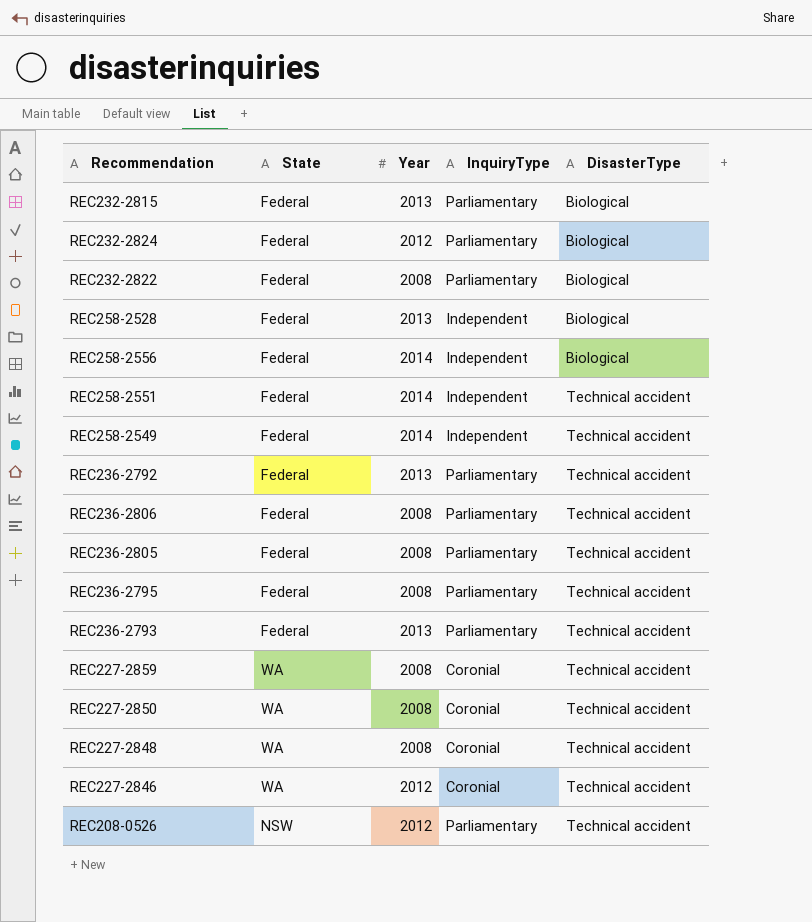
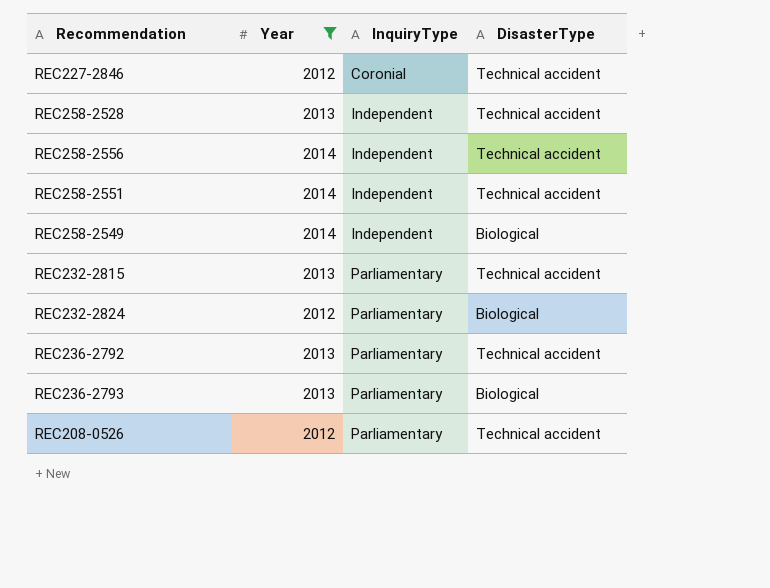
filter: none -> Year != 2008
row order: DisasterType ascending -> InquiryType ascending
column State | position: 2 -> none
REC258-2528 | DisasterType: Biological -> Technical accident
REC258-2556 | DisasterType: Biological -> Technical accident
REC258-2549 | DisasterType: Technical accident -> Biological
REC232-2815 | DisasterType: Biological -> Technical accident
REC236-2793 | DisasterType: Technical accident -> Biological

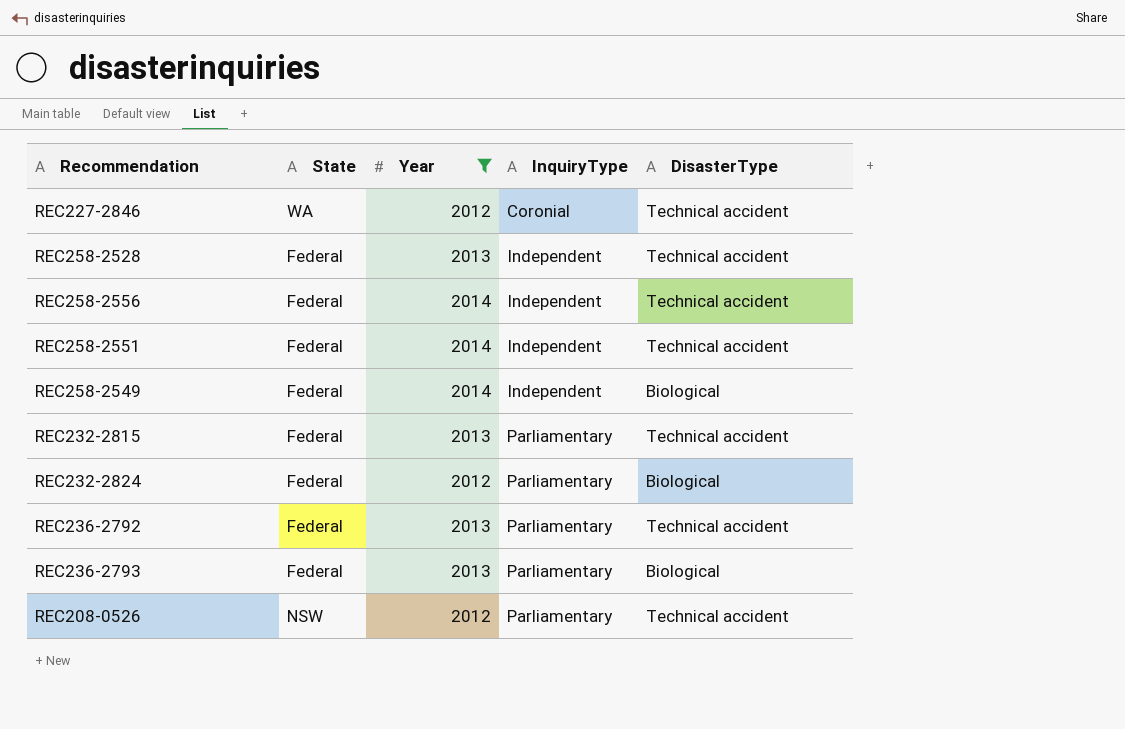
column State | position: none -> 2

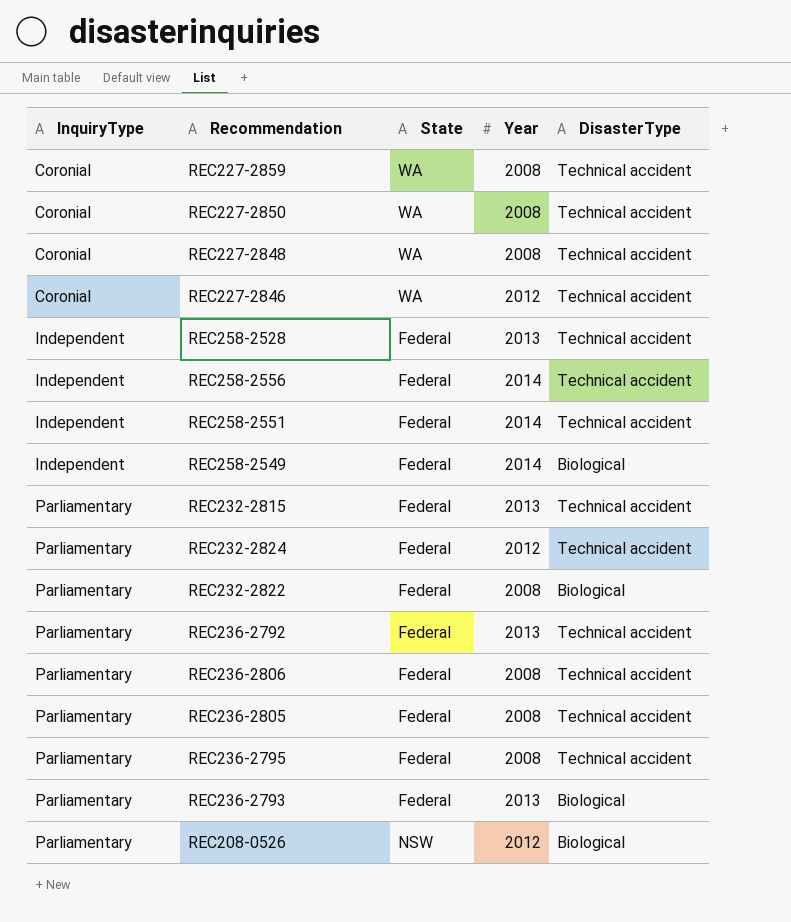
filter: Year != 2008 -> none
column InquiryType | position: 4 -> 1
REC232-2824 | DisasterType: Biological -> Technical accident
REC208-0526 | DisasterType: Technical accident -> Biological

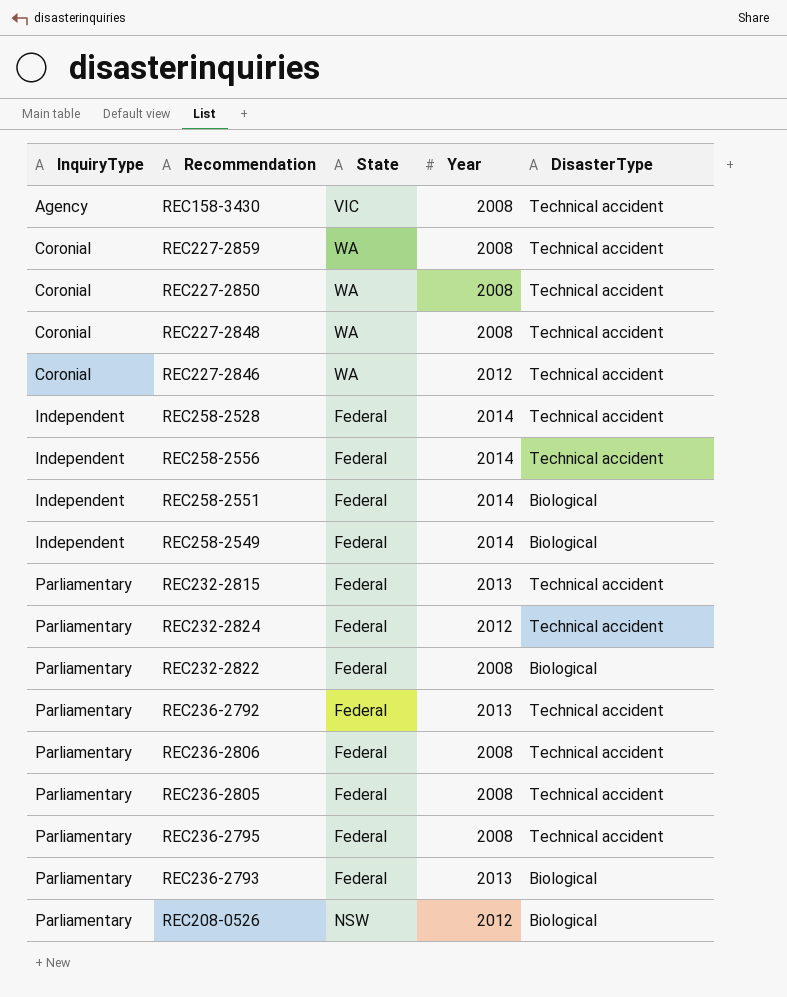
row REC158-3430: none -> Agency | VIC | 2008 | Technical accident
REC258-2528 | Year: 2013 -> 2014
REC258-2551 | DisasterType: Technical accident -> Biological

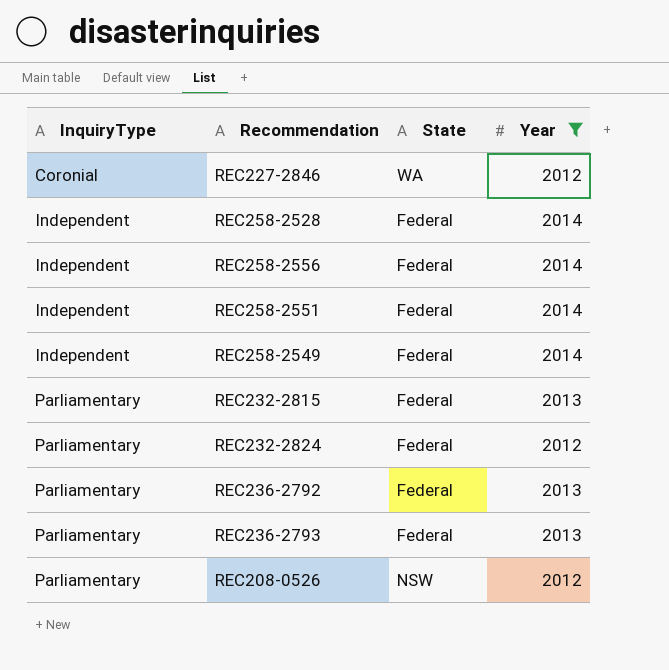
filter: none -> Year != 2008
column DisasterType | position: 5 -> none

